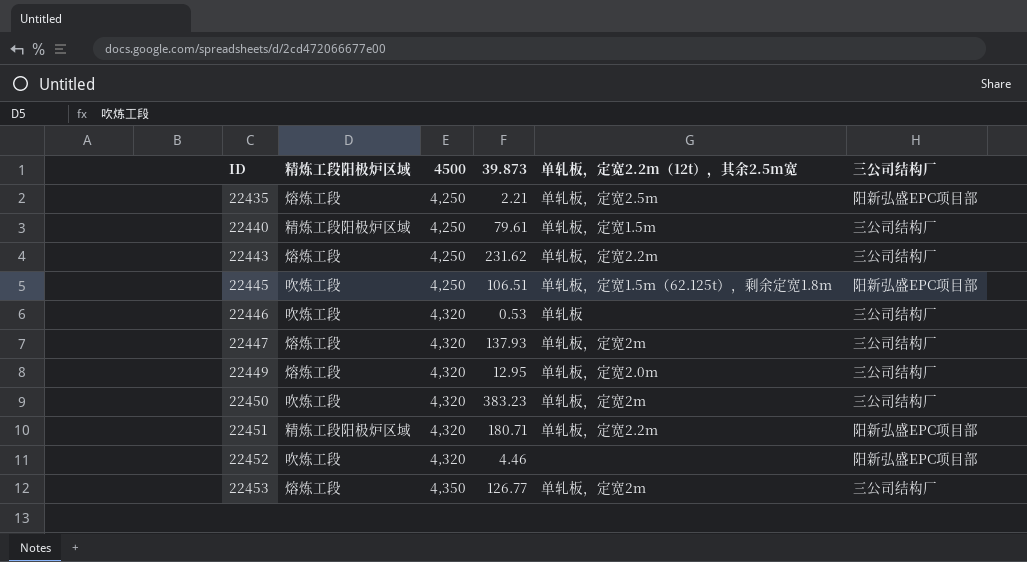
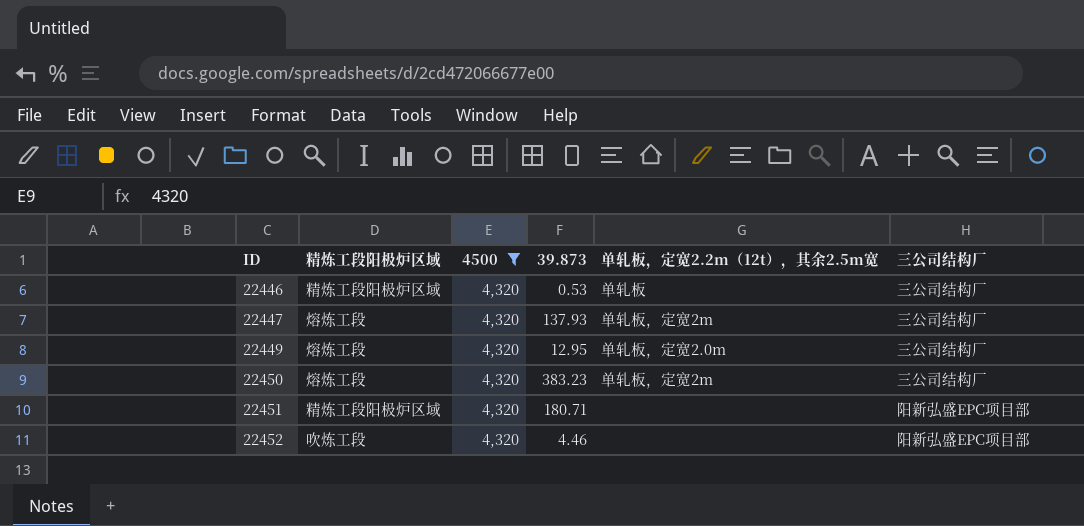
filter: none -> 4500 = 4,320
22446 | 精炼工段阳极炉区域: 吹炼工段 -> 精炼工段阳极炉区域
22450 | 精炼工段阳极炉区域: 吹炼工段 -> 熔炼工段
22451 | 单轧板，定宽2.2m（12t），其余2.5m宽: 单轧板，定宽2.2m -> none

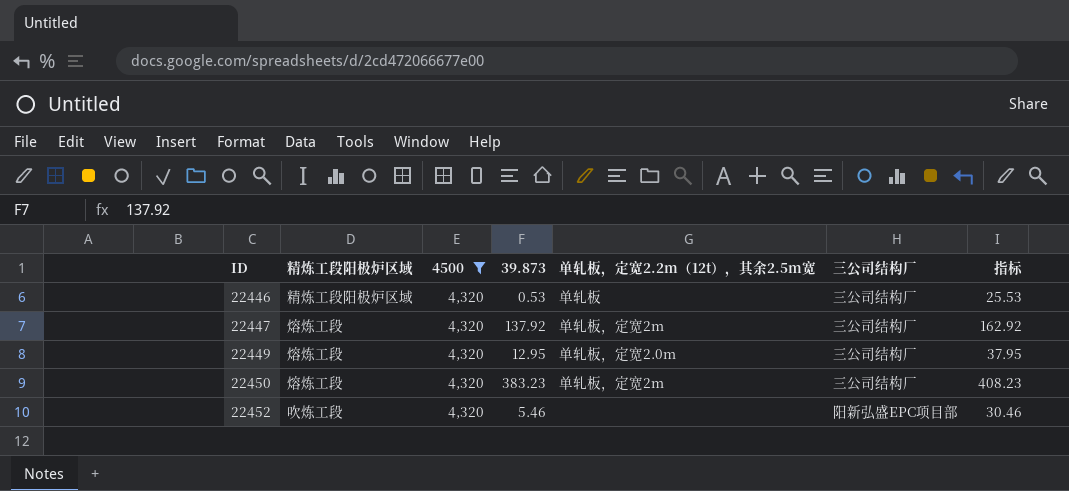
column 指标 | formula: none -> [39.873] + 25
row 22451: 精炼工段阳极炉区域 | 4,320 | 180.71 | none | 阳新弘盛EPC项目部 -> none
22447 | 39.873: 137.93 -> 137.92
22452 | 39.873: 4.46 -> 5.46

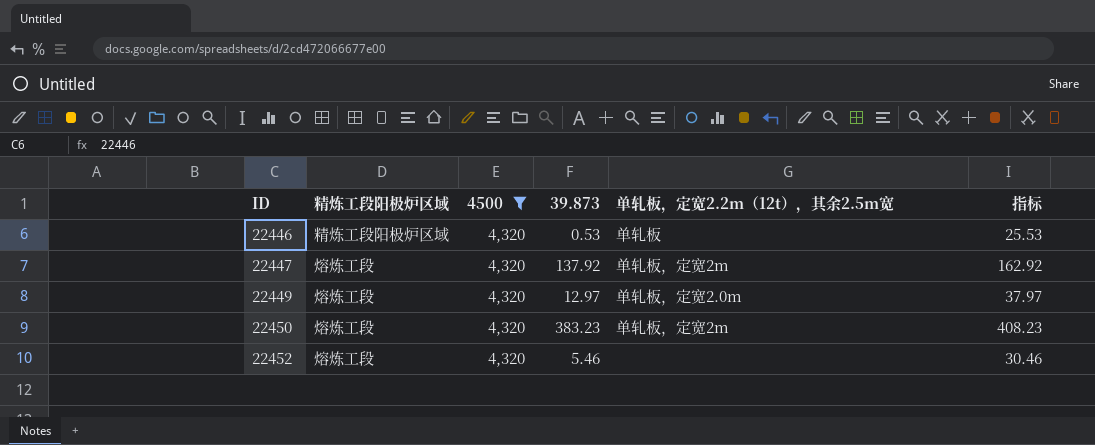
column 三公司结构厂 | position: 6 -> none
22449 | 39.873: 12.95 -> 12.97
22449 | 指标: 37.95 -> 37.97
22452 | 精炼工段阳极炉区域: 吹炼工段 -> 熔炼工段

